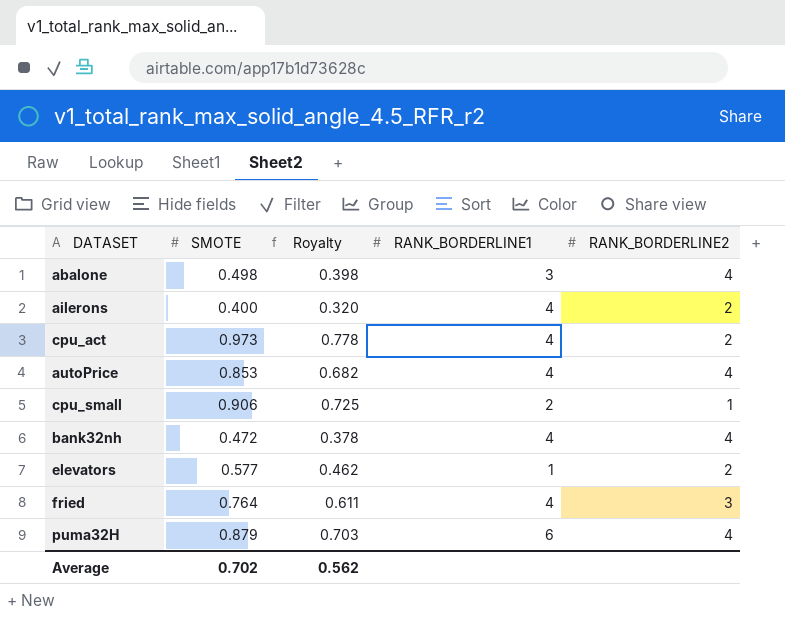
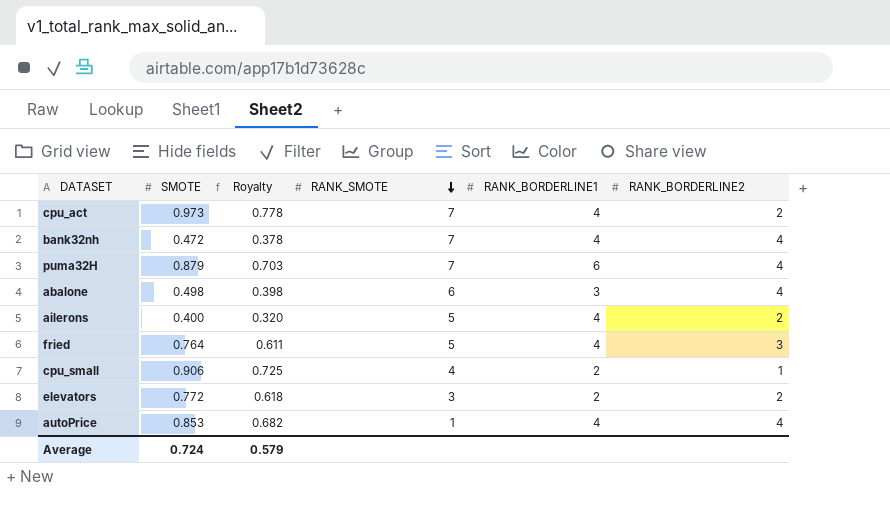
row order: none -> RANK_SMOTE descending
column RANK_SMOTE | position: none -> 4
elevators | SMOTE: 0.577 -> 0.772
elevators | Royalty: 0.462 -> 0.618
elevators | RANK_BORDERLINE1: 1 -> 2
Average | SMOTE: 0.702 -> 0.724
Average | Royalty: 0.562 -> 0.579

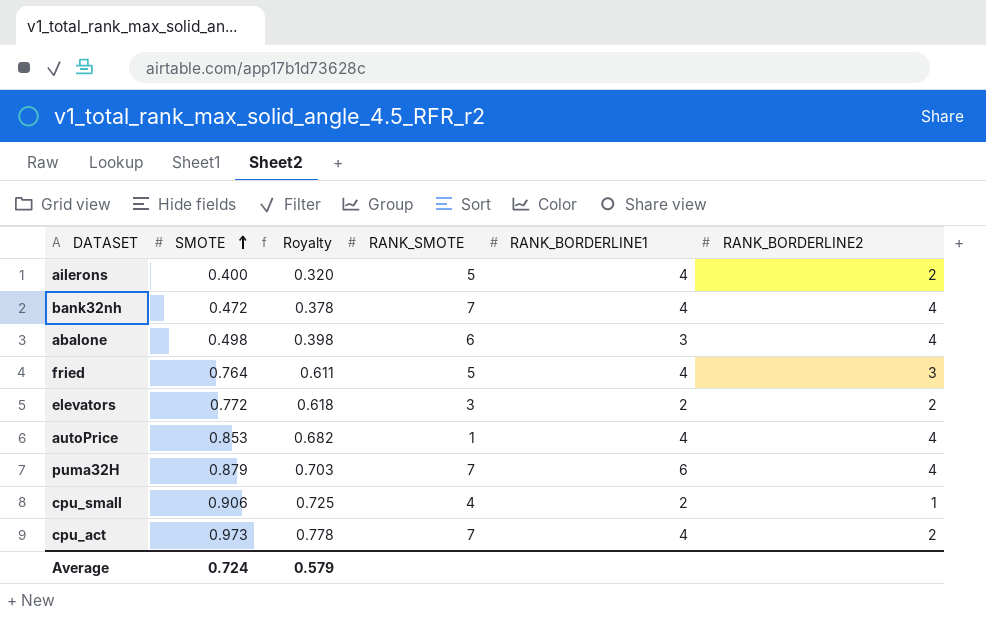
row order: RANK_SMOTE descending -> SMOTE ascending

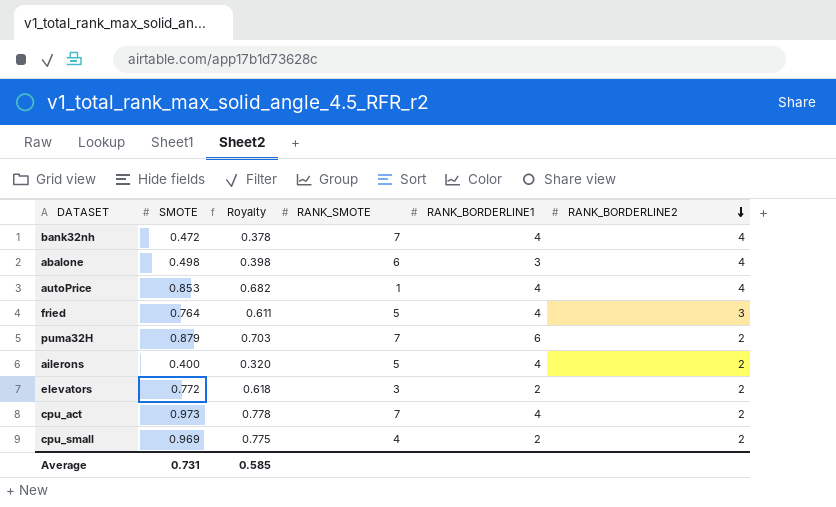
row order: SMOTE ascending -> RANK_BORDERLINE2 descending
puma32H | RANK_BORDERLINE2: 4 -> 2
cpu_small | SMOTE: 0.906 -> 0.969
cpu_small | Royalty: 0.725 -> 0.775
cpu_small | RANK_BORDERLINE2: 1 -> 2
Average | SMOTE: 0.724 -> 0.731
Average | Royalty: 0.579 -> 0.585

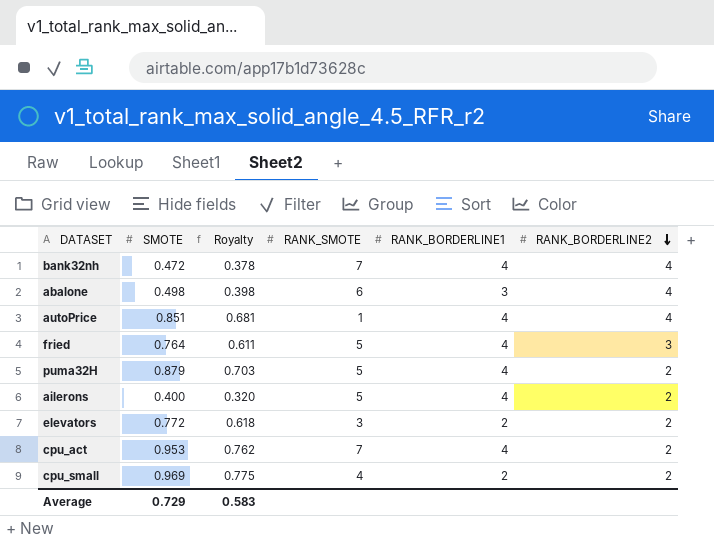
autoPrice | SMOTE: 0.853 -> 0.851
autoPrice | Royalty: 0.682 -> 0.681
puma32H | RANK_SMOTE: 7 -> 5
puma32H | RANK_BORDERLINE1: 6 -> 4
cpu_act | SMOTE: 0.973 -> 0.953
cpu_act | Royalty: 0.778 -> 0.762
Average | SMOTE: 0.731 -> 0.729
Average | Royalty: 0.585 -> 0.583

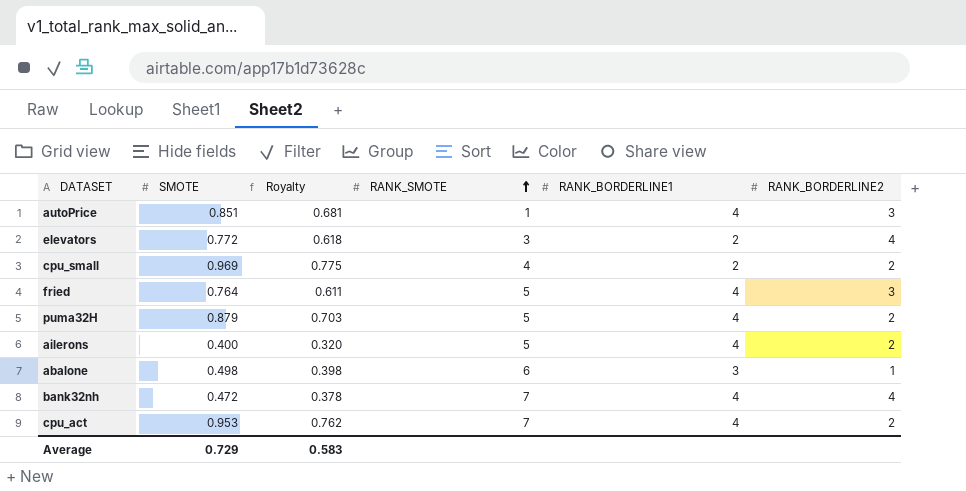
row order: RANK_BORDERLINE2 descending -> RANK_SMOTE ascending
autoPrice | RANK_BORDERLINE2: 4 -> 3
elevators | RANK_BORDERLINE2: 2 -> 4
abalone | RANK_BORDERLINE2: 4 -> 1

